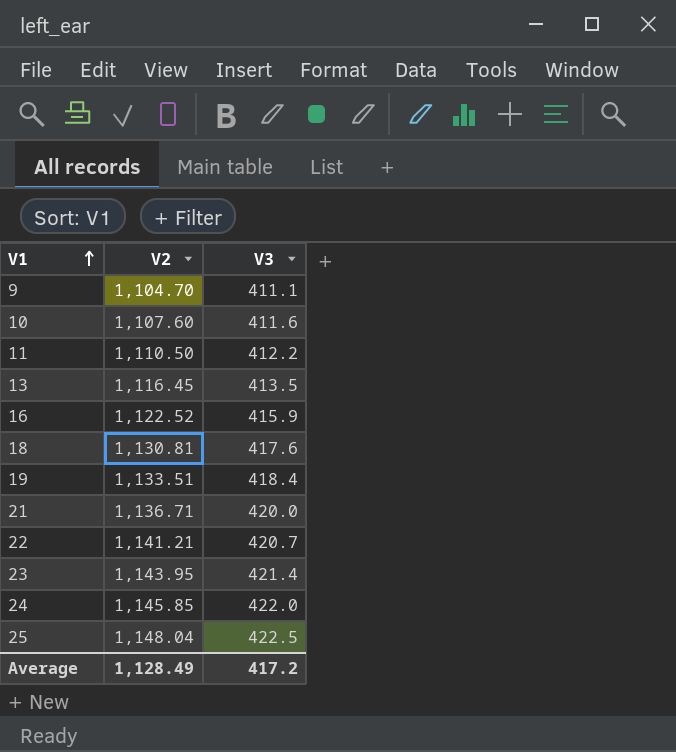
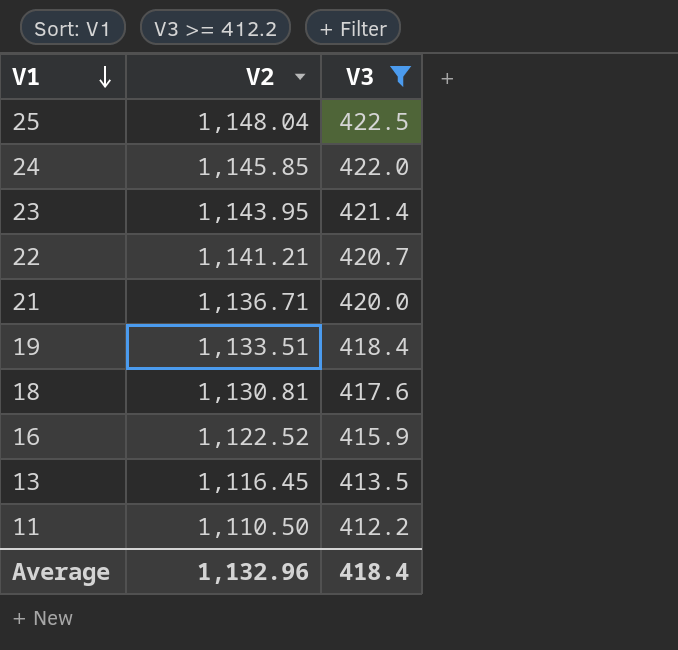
filter: none -> V3 >= 412.2
row order: V1 ascending -> V1 descending
Average | V2: 1,128.49 -> 1,132.96
Average | V3: 417.2 -> 418.4

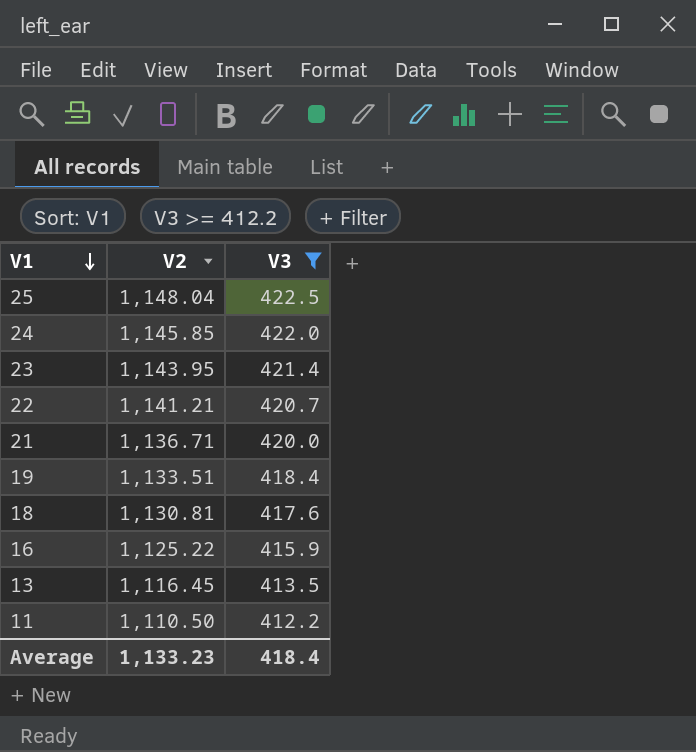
16 | V2: 1,122.52 -> 1,125.22
Average | V2: 1,132.96 -> 1,133.23

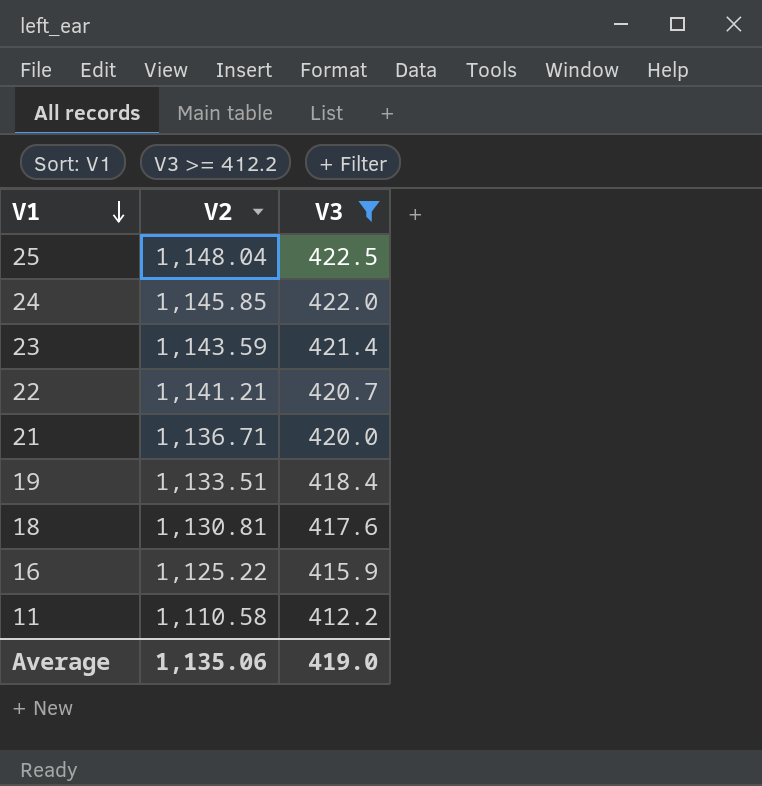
row 13: 1,116.45 | 413.5 -> none
23 | V2: 1,143.95 -> 1,143.59
11 | V2: 1,110.50 -> 1,110.58
Average | V2: 1,133.23 -> 1,135.06
Average | V3: 418.4 -> 419.0

